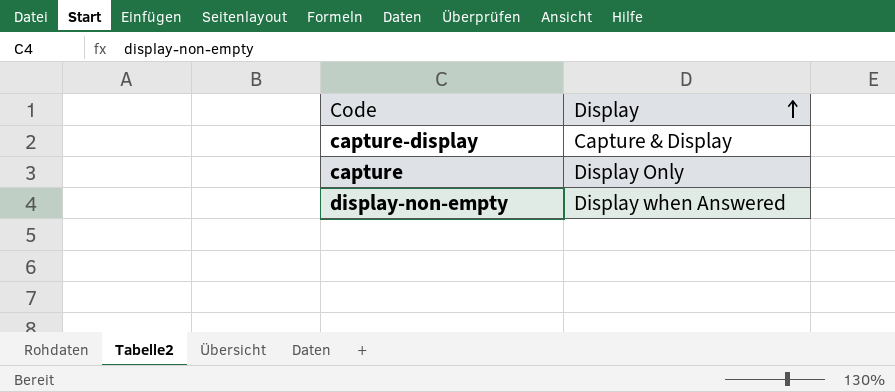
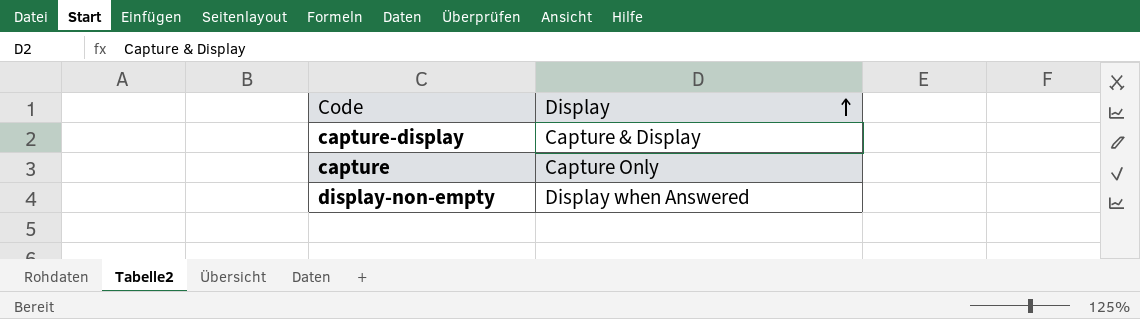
capture | Display: Display Only -> Capture Only

